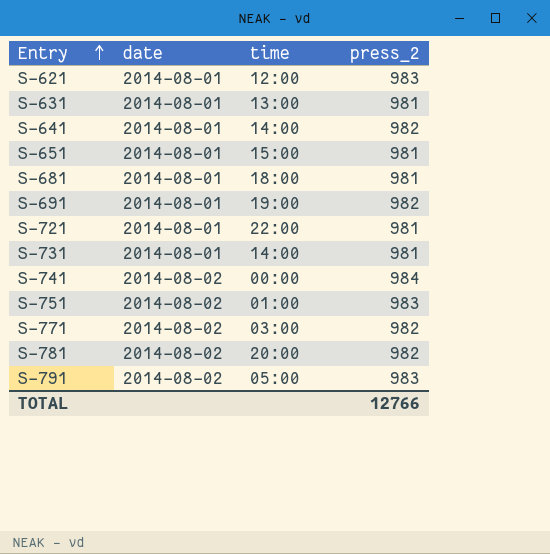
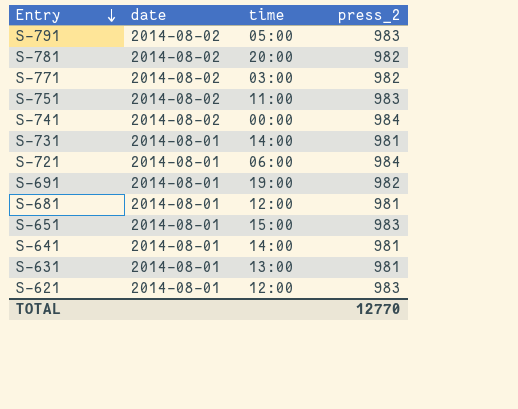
row order: Entry ascending -> Entry descending
S-751 | time: 01:00 -> 11:00
S-721 | time: 22:00 -> 06:00
S-721 | press_2: 981 -> 984
S-681 | time: 18:00 -> 12:00
S-651 | press_2: 981 -> 983
S-641 | press_2: 982 -> 981
TOTAL | press_2: 12766 -> 12770

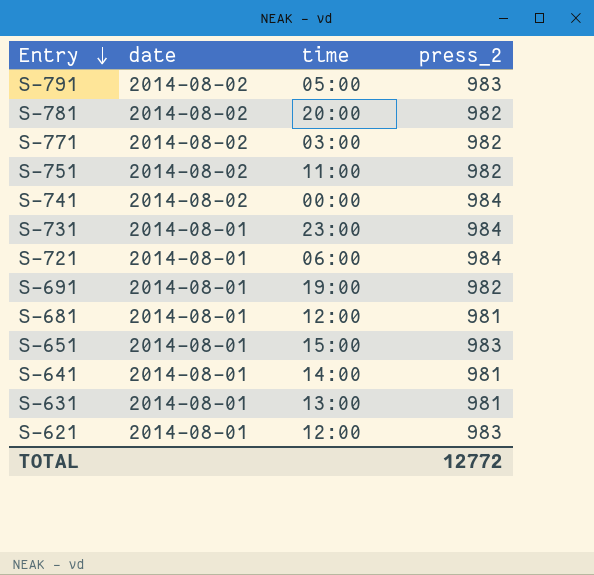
S-751 | press_2: 983 -> 982
S-731 | time: 14:00 -> 23:00
S-731 | press_2: 981 -> 984
TOTAL | press_2: 12770 -> 12772

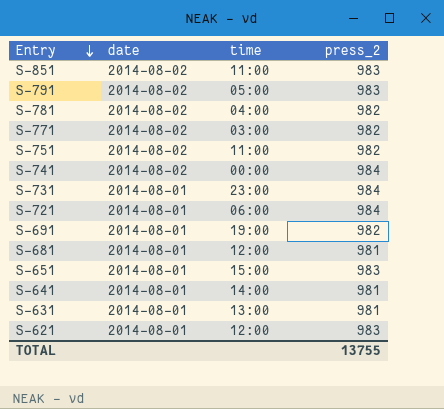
row S-851: none -> 2014-08-02 | 11:00 | 983
S-781 | time: 20:00 -> 04:00
TOTAL | press_2: 12772 -> 13755

